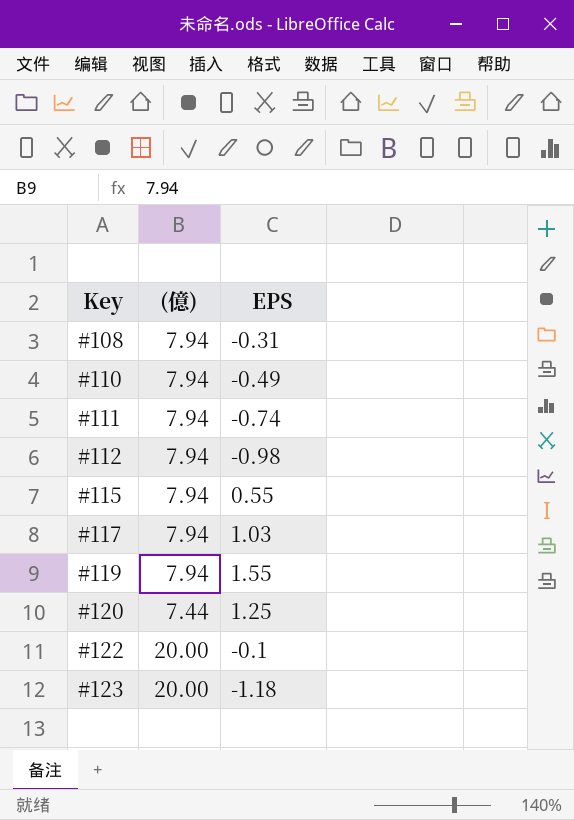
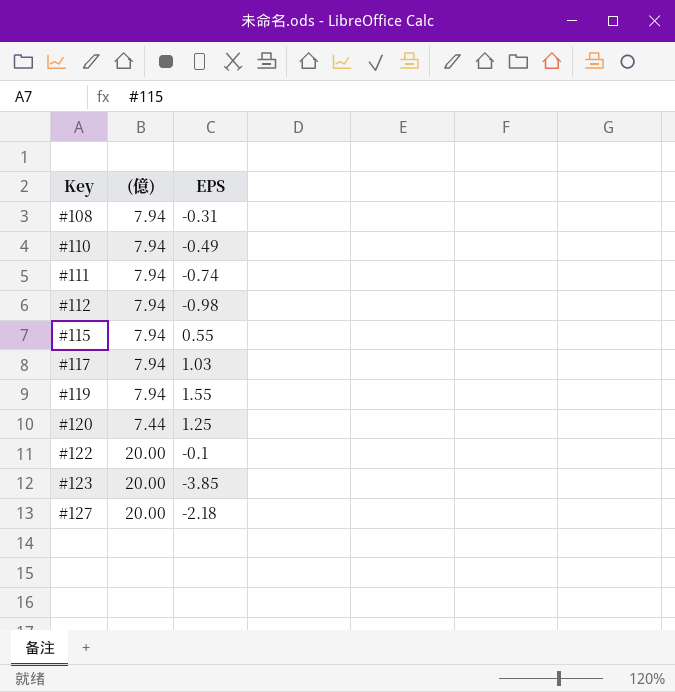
#123 | EPS: -1.18 -> -3.85
row #127: none -> 20.00 | -2.18

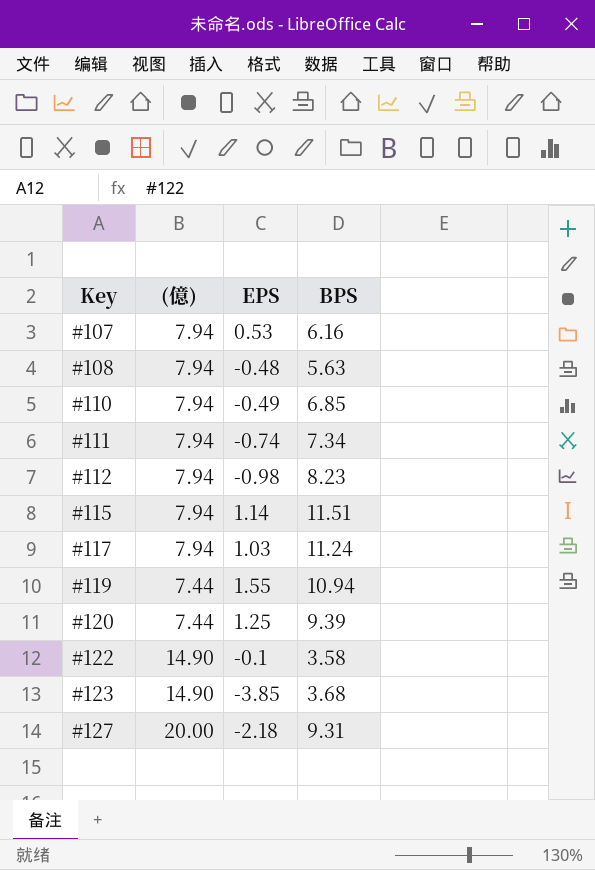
column BPS | position: none -> 4
row #107: none -> 7.94 | 0.53 | 6.16
#108 | EPS: -0.31 -> -0.48
#115 | EPS: 0.55 -> 1.14
#119 | (億): 7.94 -> 7.44
#122 | (億): 20.00 -> 14.90
#123 | (億): 20.00 -> 14.90

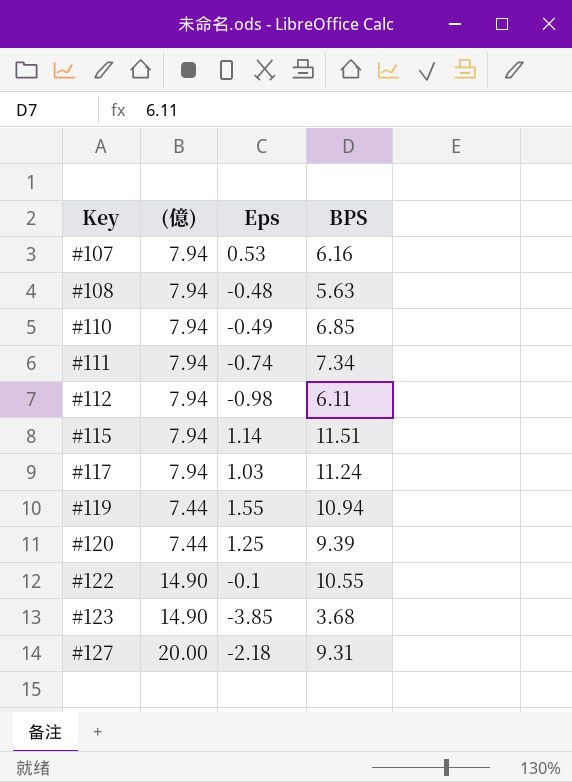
column name: EPS -> Eps
#112 | BPS: 8.23 -> 6.11
#122 | BPS: 3.58 -> 10.55

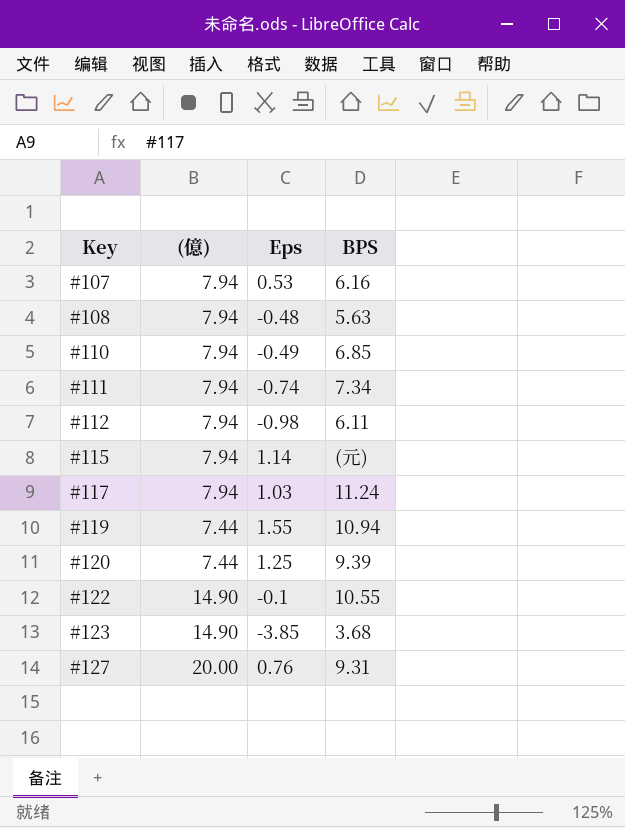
#115 | BPS: 11.51 -> (元)
#127 | Eps: -2.18 -> 0.76

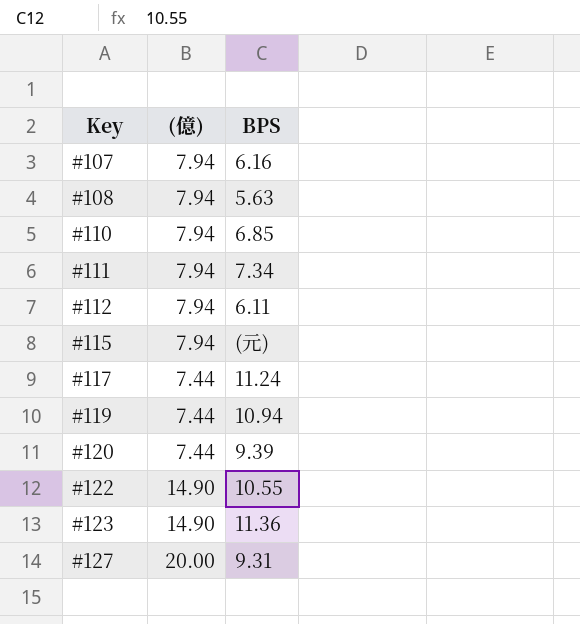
column Eps | position: 3 -> none
#117 | (億): 7.94 -> 7.44
#123 | BPS: 3.68 -> 11.36

